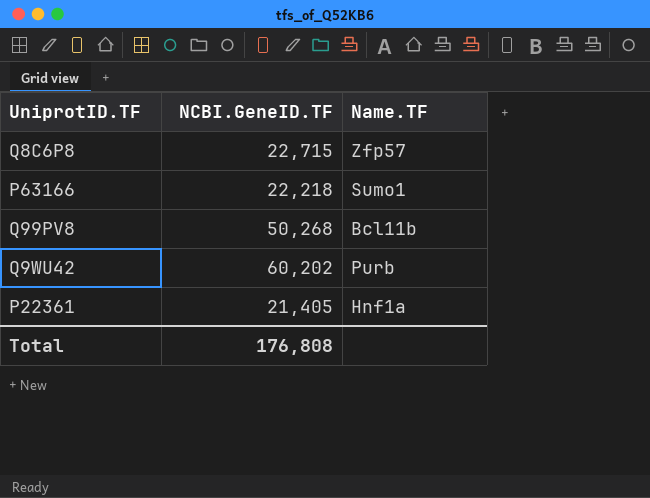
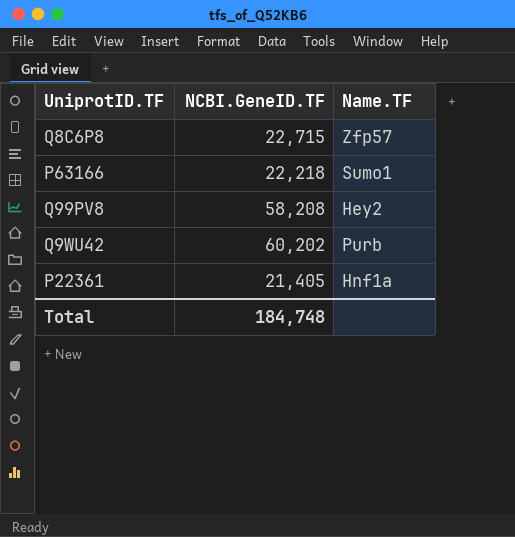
Q99PV8 | NCBI.GeneID.TF: 50,268 -> 58,208
Q99PV8 | Name.TF: Bcl11b -> Hey2
Total | NCBI.GeneID.TF: 176,808 -> 184,748

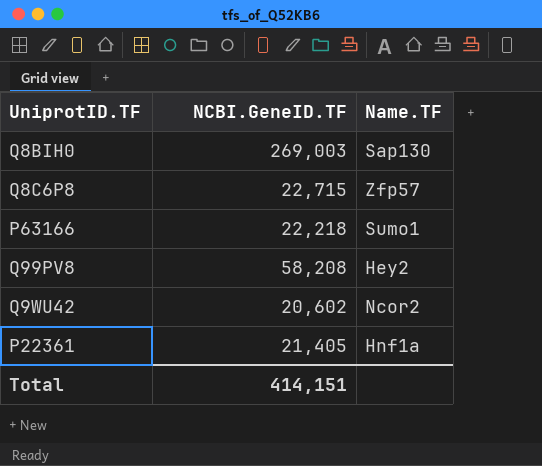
row Q8BIH0: none -> 269,003 | Sap130
Q9WU42 | NCBI.GeneID.TF: 60,202 -> 20,602
Q9WU42 | Name.TF: Purb -> Ncor2
Total | NCBI.GeneID.TF: 184,748 -> 414,151

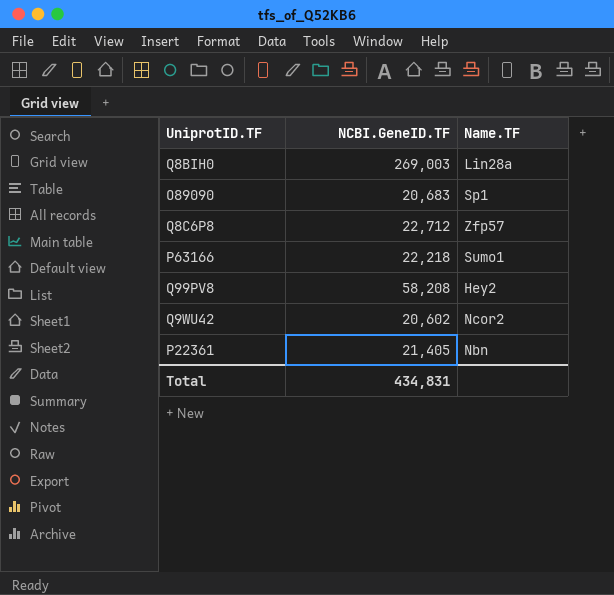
Q8BIH0 | Name.TF: Sap130 -> Lin28a
row O89090: none -> 20,683 | Sp1
Q8C6P8 | NCBI.GeneID.TF: 22,715 -> 22,712
P22361 | Name.TF: Hnf1a -> Nbn
Total | NCBI.GeneID.TF: 414,151 -> 434,831

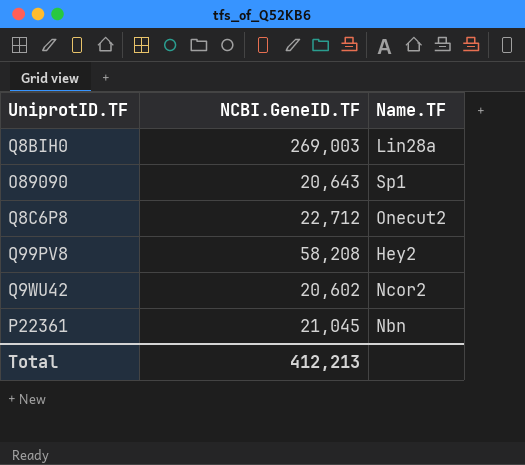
row P63166: 22,218 | Sumo1 -> none
O89090 | NCBI.GeneID.TF: 20,683 -> 20,643
Q8C6P8 | Name.TF: Zfp57 -> Onecut2
P22361 | NCBI.GeneID.TF: 21,405 -> 21,045
Total | NCBI.GeneID.TF: 434,831 -> 412,213

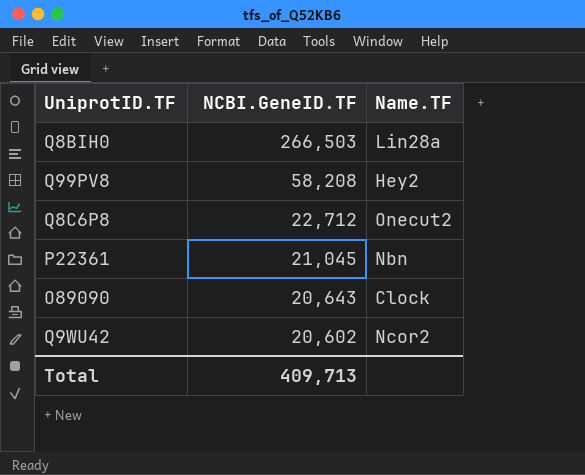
row order: none -> NCBI.GeneID.TF descending
Q8BIH0 | NCBI.GeneID.TF: 269,003 -> 266,503
O89090 | Name.TF: Sp1 -> Clock
Total | NCBI.GeneID.TF: 412,213 -> 409,713

